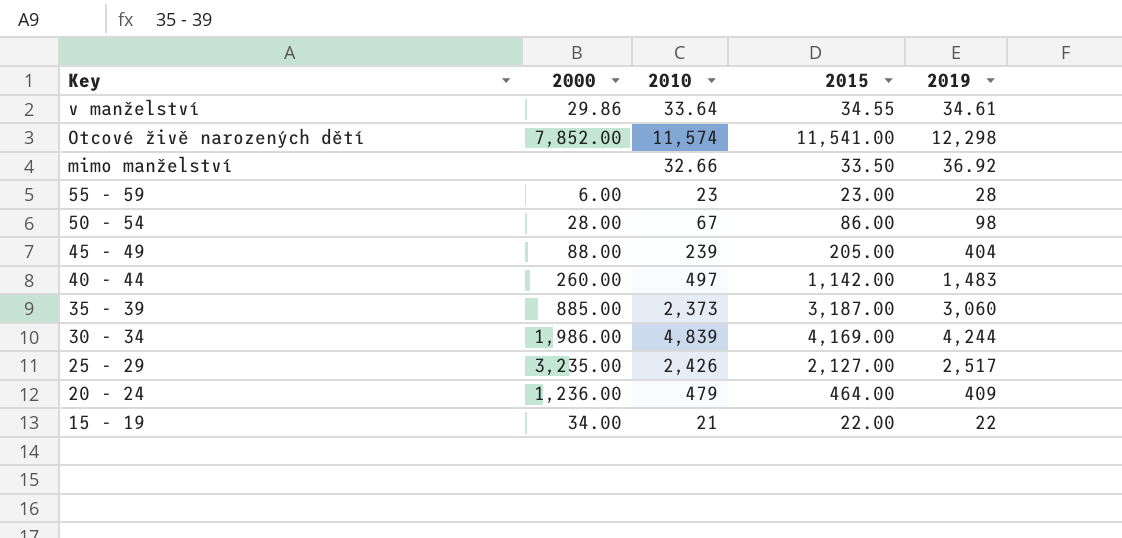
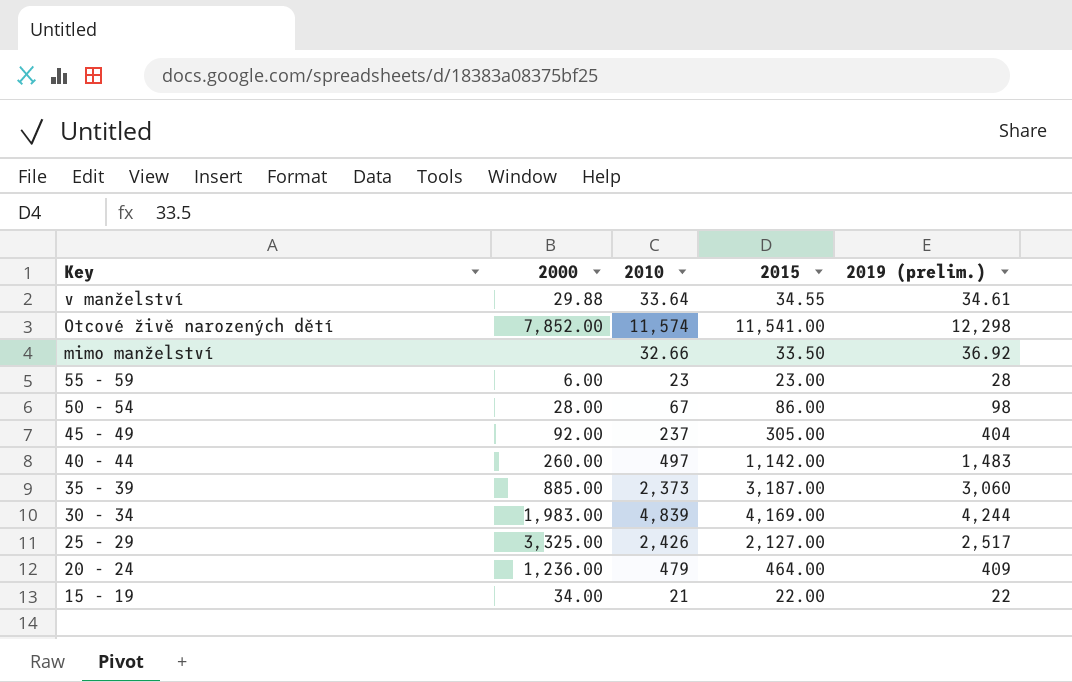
column name: 2019 -> 2019 (prelim.)
v manželství | 2000: 29.86 -> 29.88
45 - 49 | 2000: 88.00 -> 92.00
45 - 49 | 2010: 239 -> 237
45 - 49 | 2015: 205.00 -> 305.00
30 - 34 | 2000: 1,986.00 -> 1,983.00
25 - 29 | 2000: 3,235.00 -> 3,325.00

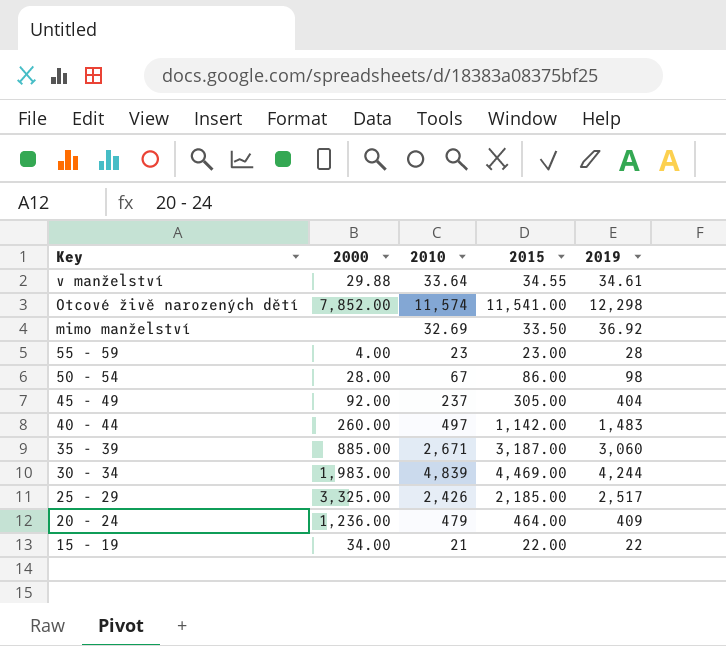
column name: 2019 (prelim.) -> 2019
mimo manželství | 2010: 32.66 -> 32.69
55 - 59 | 2000: 6.00 -> 4.00
35 - 39 | 2010: 2,373 -> 2,671
30 - 34 | 2015: 4,169.00 -> 4,469.00
25 - 29 | 2015: 2,127.00 -> 2,185.00

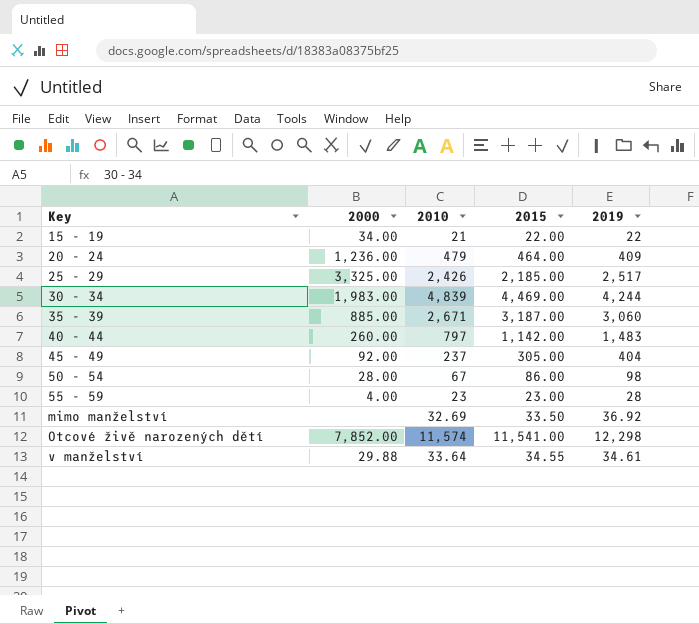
row order: Key descending -> Key ascending
40 - 44 | 2010: 497 -> 797

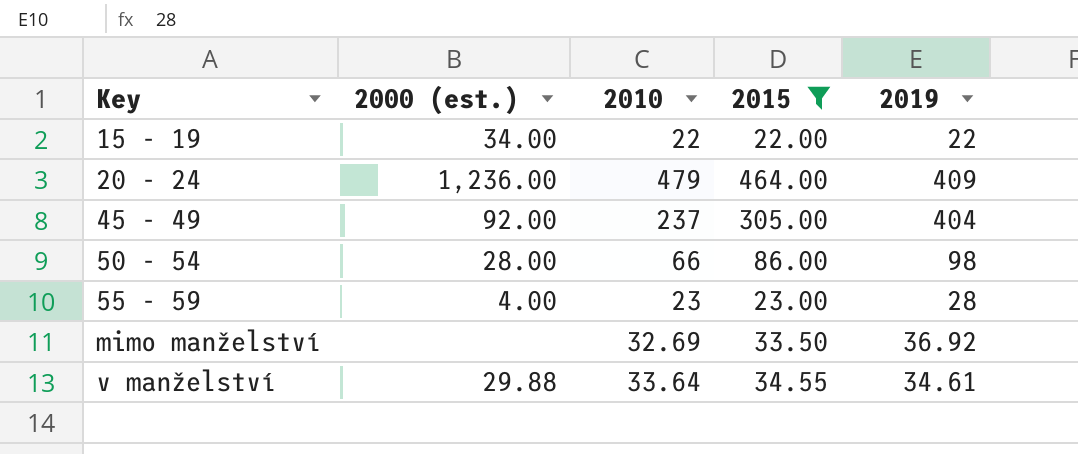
filter: none -> 2015 <= 464.00
column name: 2000 -> 2000 (est.)
15 - 19 | 2010: 21 -> 22
50 - 54 | 2010: 67 -> 66

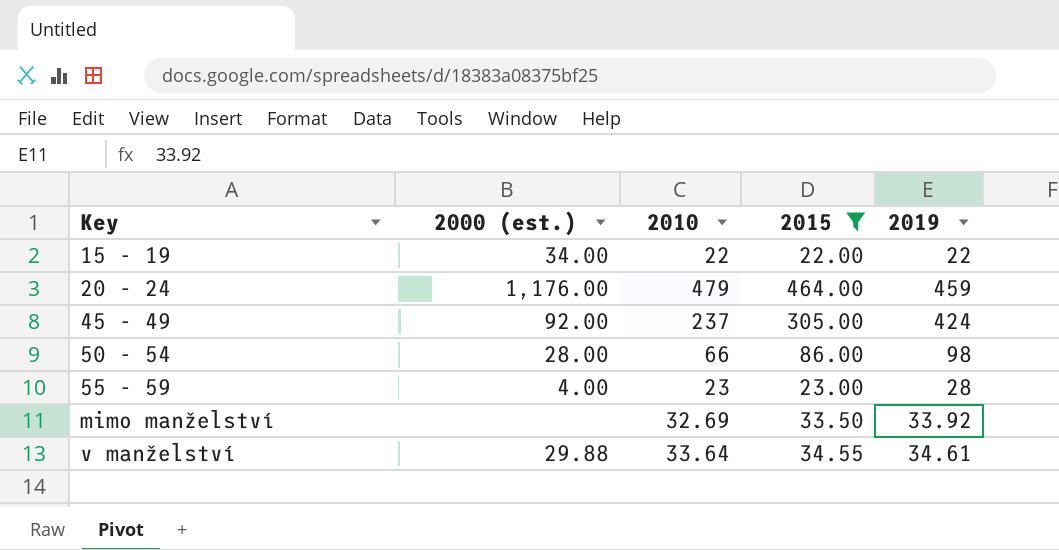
20 - 24 | 2000 (est.): 1,236.00 -> 1,176.00
20 - 24 | 2019: 409 -> 459
45 - 49 | 2019: 404 -> 424
mimo manželství | 2019: 36.92 -> 33.92

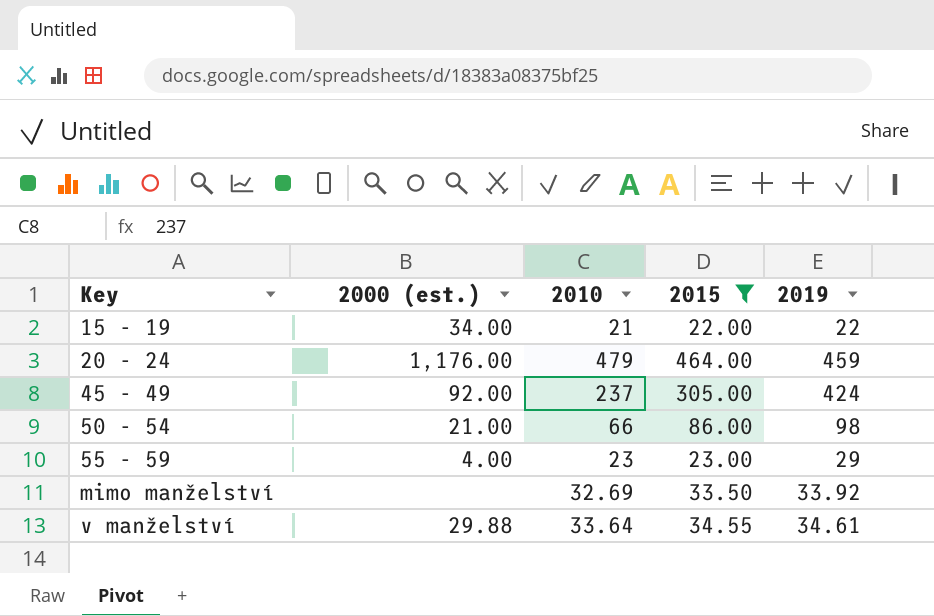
15 - 19 | 2010: 22 -> 21
50 - 54 | 2000 (est.): 28.00 -> 21.00
55 - 59 | 2019: 28 -> 29

